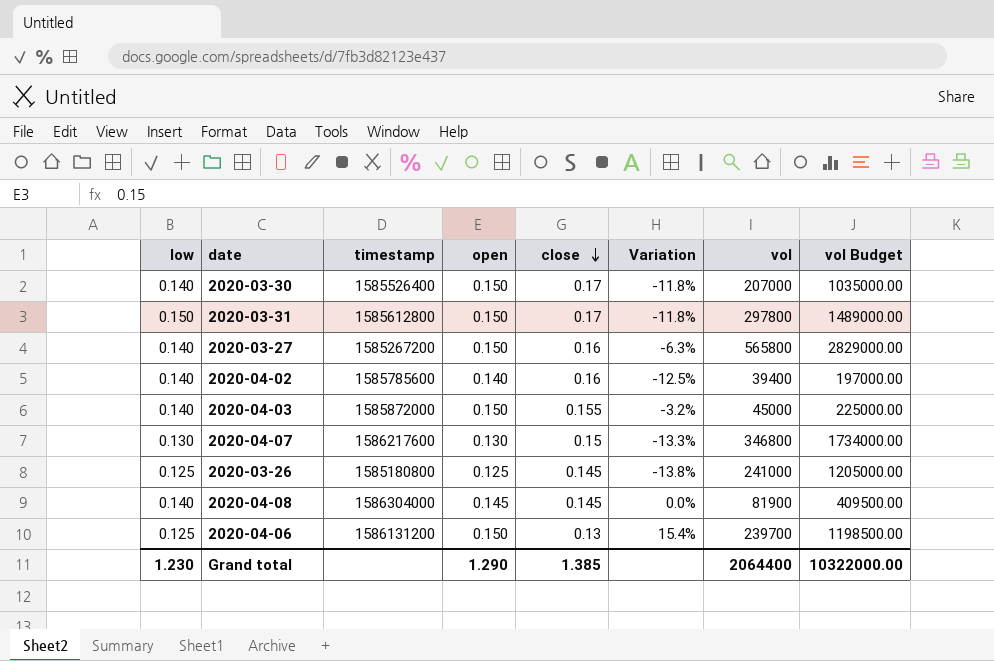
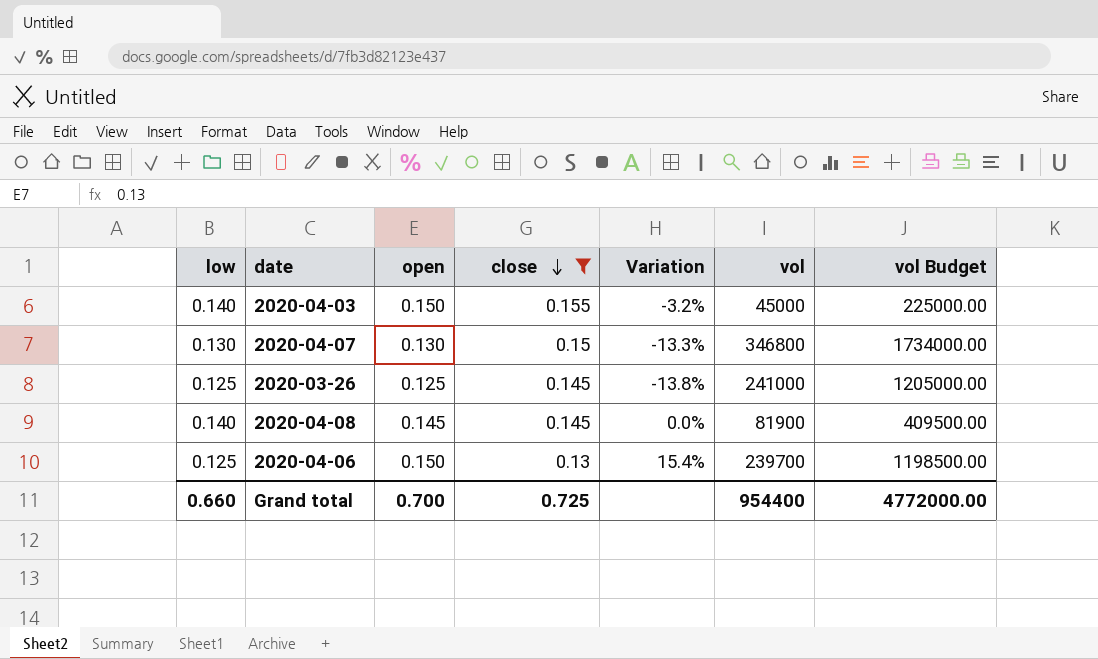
filter: none -> close <= 0.155
column timestamp | position: 3 -> none
Grand total | low: 1.230 -> 0.660
Grand total | open: 1.290 -> 0.700
Grand total | close: 1.385 -> 0.725
Grand total | vol: 2064400 -> 954400
Grand total | vol Budget: 10322000.00 -> 4772000.00

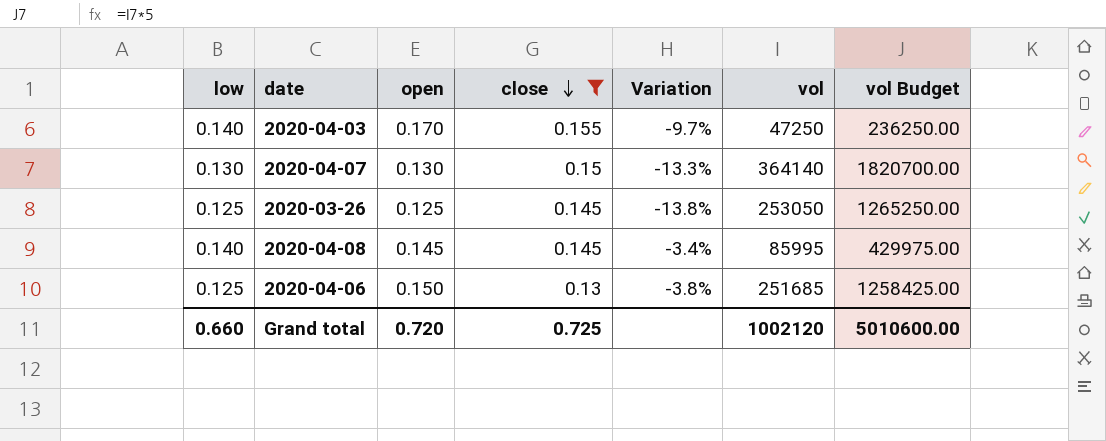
column Variation | formula: ([open] - [close]) / [close] -> ([low] - [close]) / [close]
2020-04-03 | open: 0.150 -> 0.170
2020-04-03 | vol: 45000 -> 47250
2020-04-03 | vol Budget: 225000.00 -> 236250.00
2020-04-07 | vol: 346800 -> 364140
2020-04-07 | vol Budget: 1734000.00 -> 1820700.00
2020-03-26 | vol: 241000 -> 253050
2020-03-26 | vol Budget: 1205000.00 -> 1265250.00
2020-04-08 | vol: 81900 -> 85995
2020-04-08 | vol Budget: 409500.00 -> 429975.00
2020-04-06 | vol: 239700 -> 251685
2020-04-06 | vol Budget: 1198500.00 -> 1258425.00
Grand total | open: 0.700 -> 0.720
Grand total | vol: 954400 -> 1002120
Grand total | vol Budget: 4772000.00 -> 5010600.00

